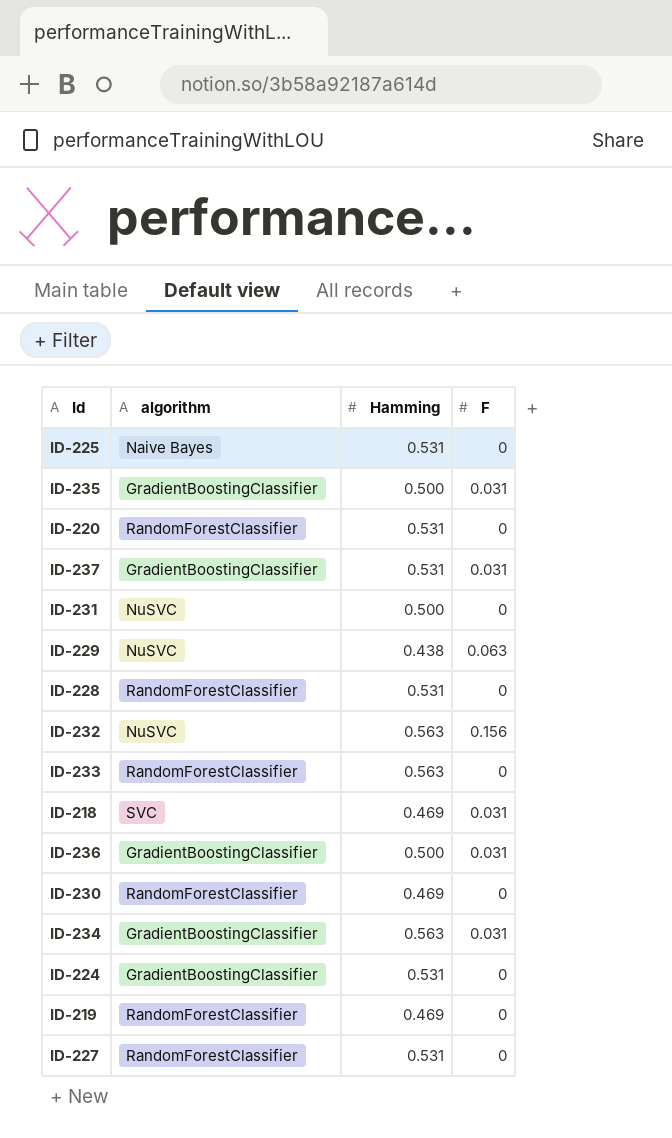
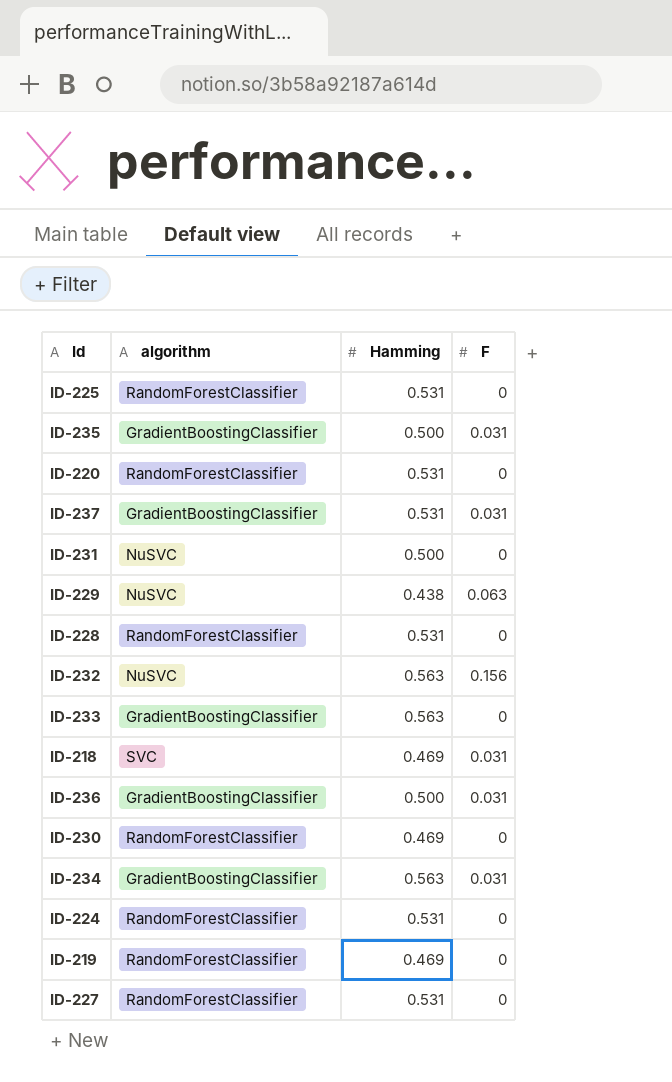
ID-225 | algorithm: Naive Bayes -> RandomForestClassifier
ID-233 | algorithm: RandomForestClassifier -> GradientBoostingClassifier
ID-224 | algorithm: GradientBoostingClassifier -> RandomForestClassifier

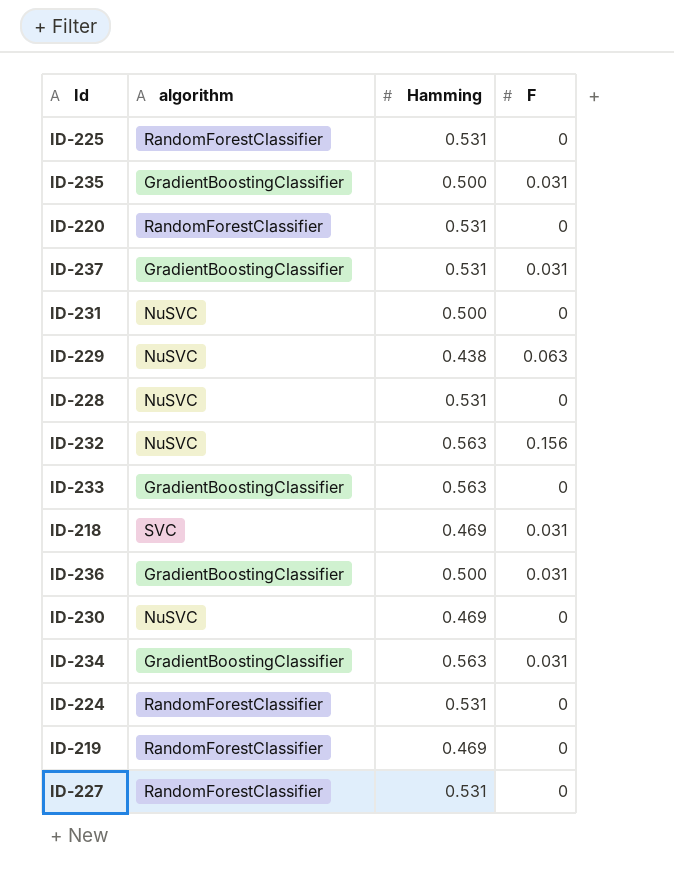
ID-228 | algorithm: RandomForestClassifier -> NuSVC
ID-230 | algorithm: RandomForestClassifier -> NuSVC

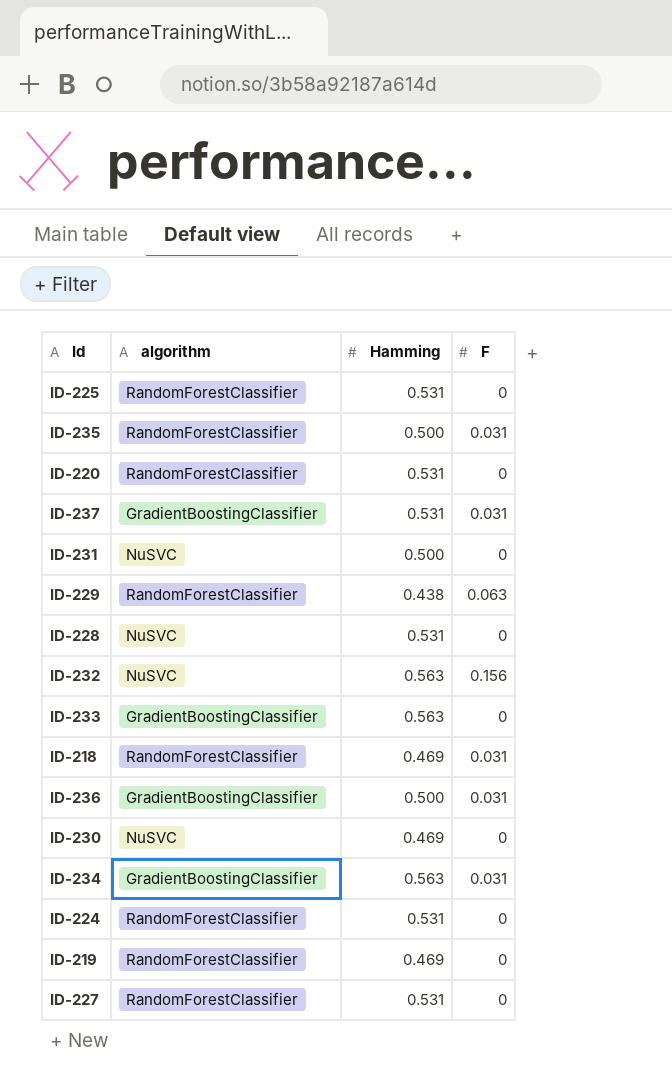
ID-235 | algorithm: GradientBoostingClassifier -> RandomForestClassifier
ID-229 | algorithm: NuSVC -> RandomForestClassifier
ID-218 | algorithm: SVC -> RandomForestClassifier

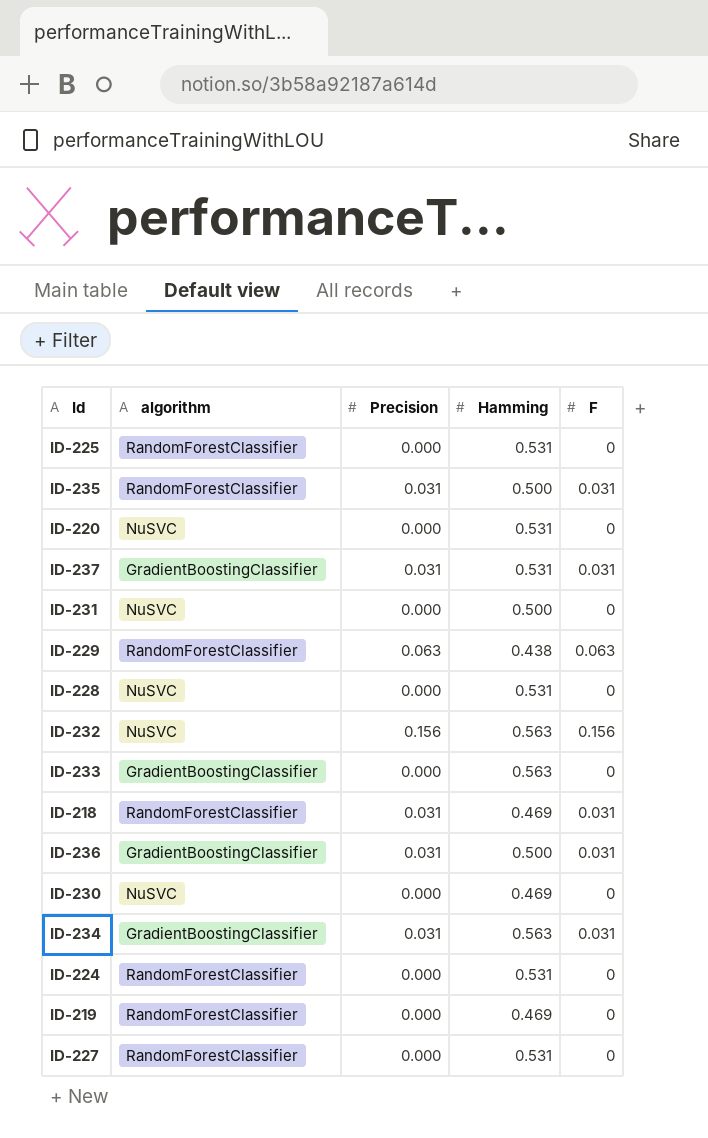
column Precision | position: none -> 3
ID-220 | algorithm: RandomForestClassifier -> NuSVC

